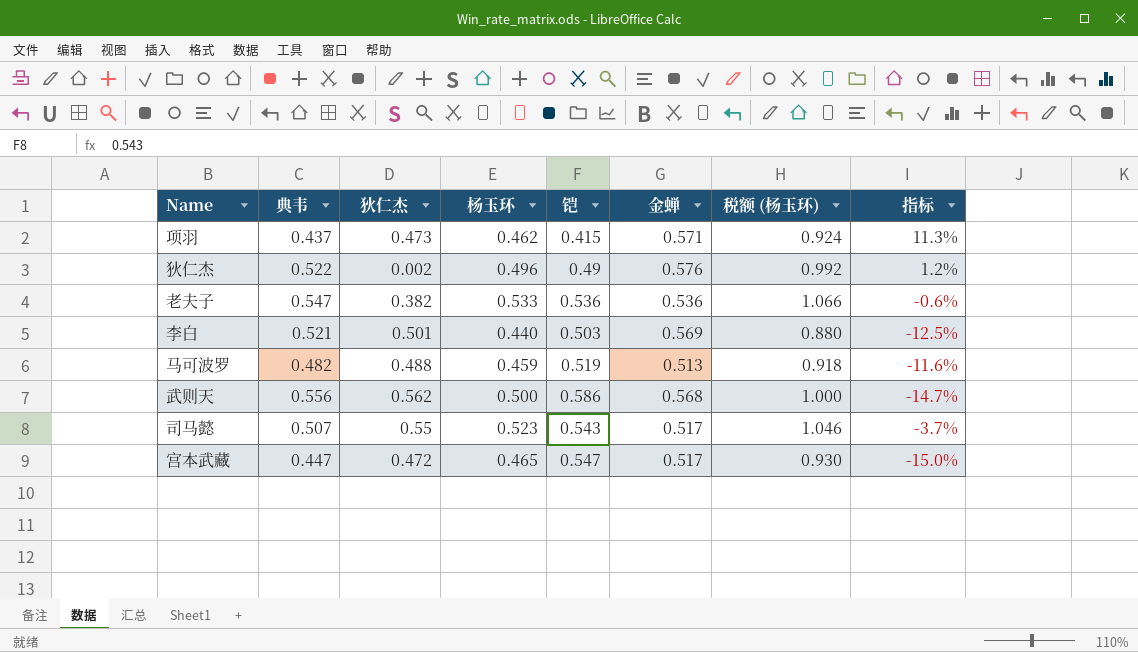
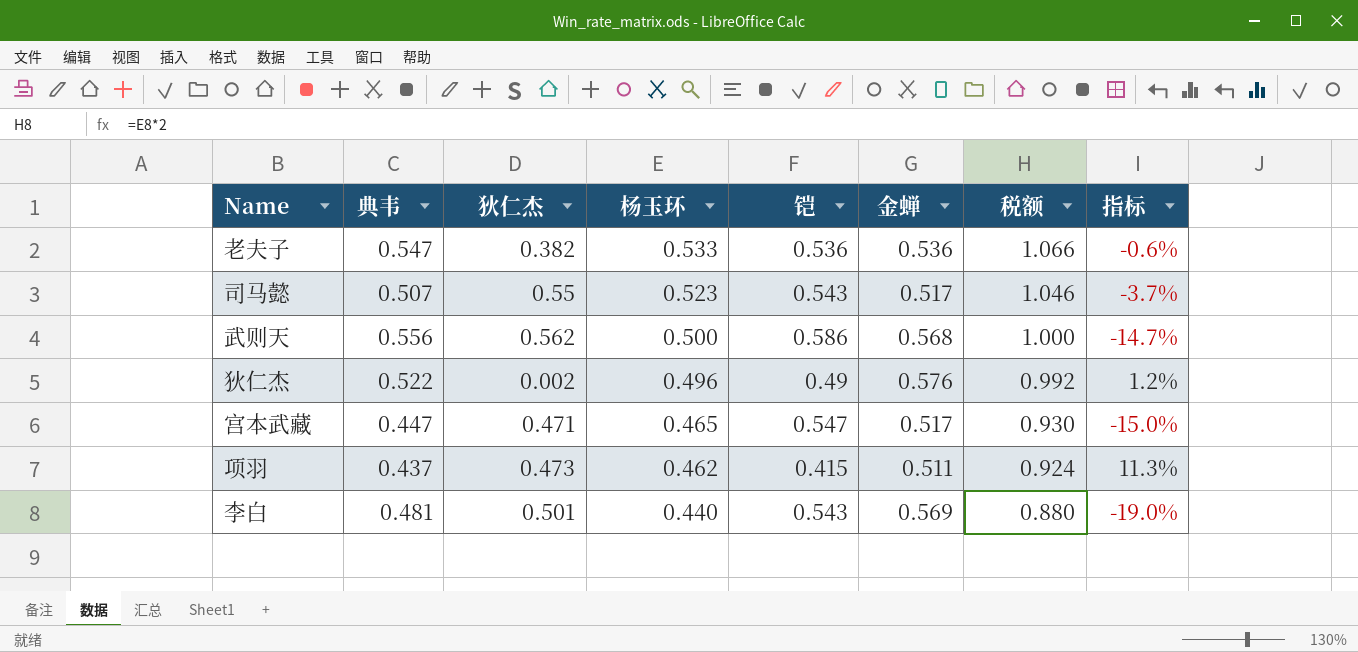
row order: none -> 杨玉环 descending
column name: 税额 (杨玉环) -> 税额
row 马可波罗: 0.482 | 0.488 | 0.459 | 0.519 | 0.513 | 0.918 | -11.6% -> none
宫本武藏 | 狄仁杰: 0.472 -> 0.471
项羽 | 金蝉: 0.571 -> 0.511
李白 | 典韦: 0.521 -> 0.481
李白 | 铠: 0.503 -> 0.543
李白 | 指标: -12.5% -> -19.0%

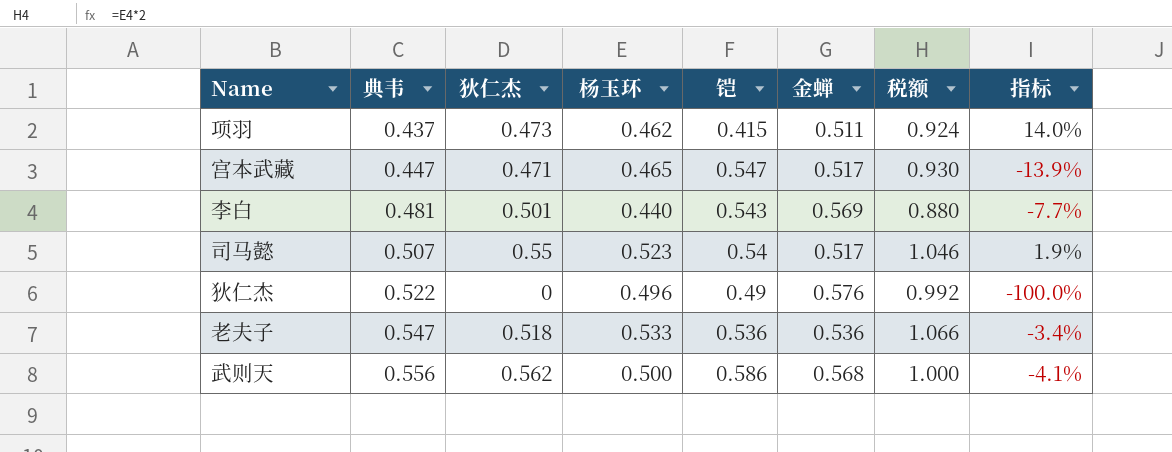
row order: 杨玉环 descending -> 典韦 ascending
column 指标 | formula: ([杨玉环] - [铠]) / [铠] -> ([狄仁杰] - [铠]) / [铠]
司马懿 | 铠: 0.543 -> 0.54
狄仁杰 | 狄仁杰: 0.002 -> 0
老夫子 | 狄仁杰: 0.382 -> 0.518

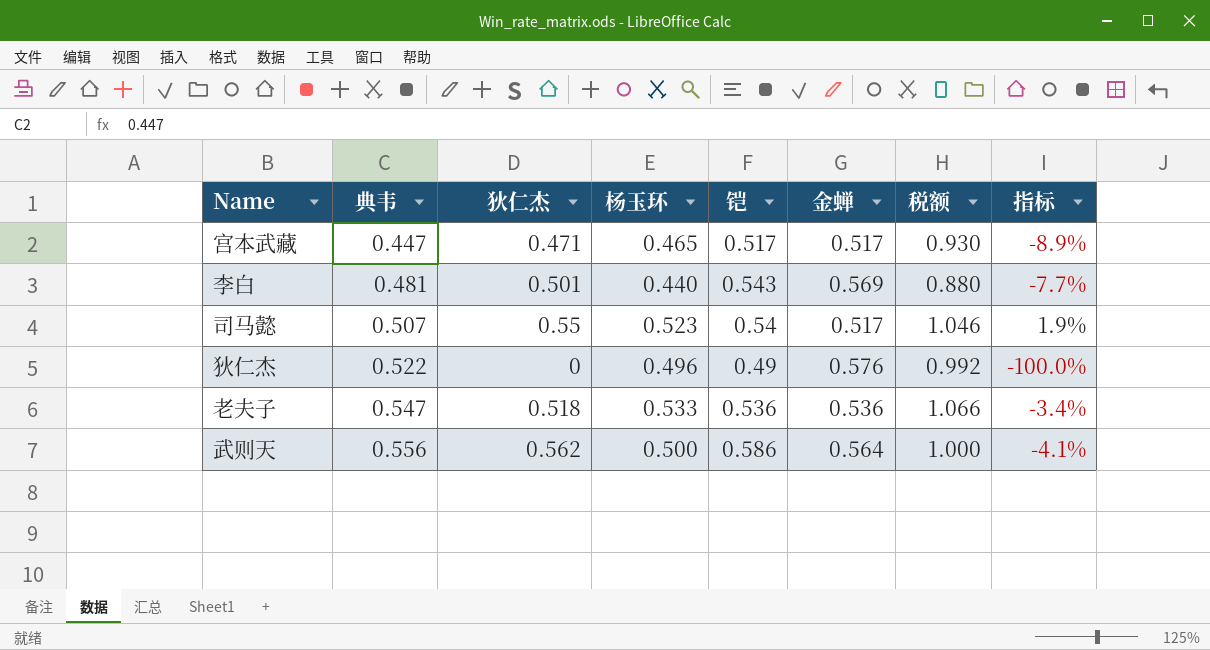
row 项羽: 0.437 | 0.473 | 0.462 | 0.415 | 0.511 | 0.924 | 14.0% -> none
宫本武藏 | 铠: 0.547 -> 0.517
宫本武藏 | 指标: -13.9% -> -8.9%
武则天 | 金蝉: 0.568 -> 0.564

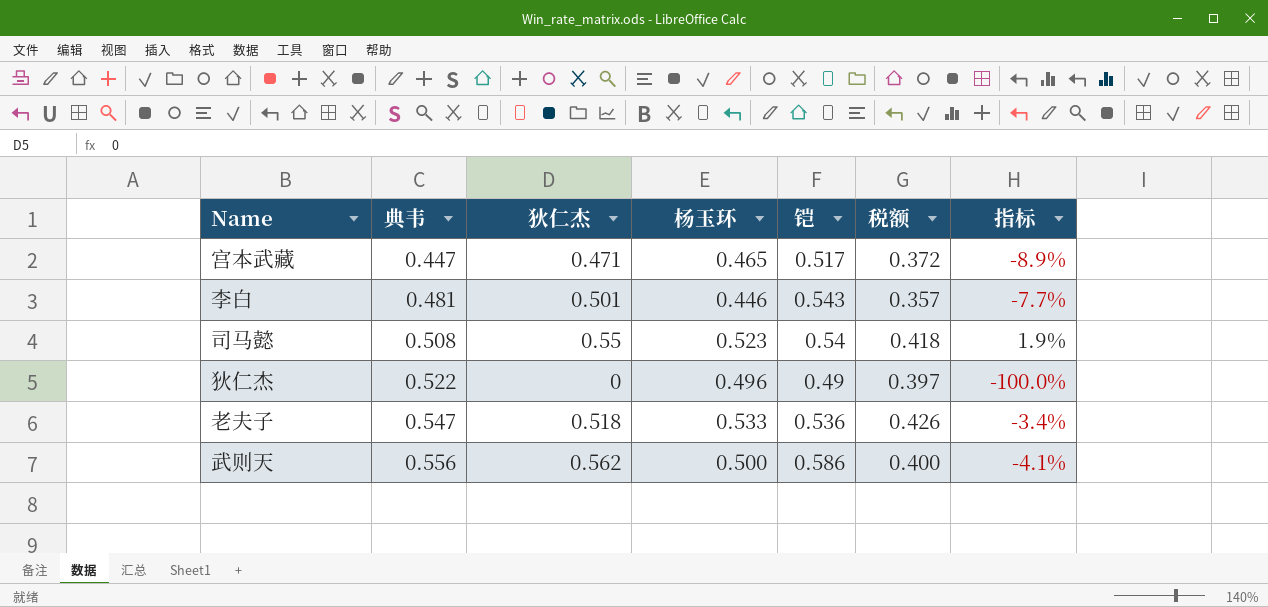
column 金蝉 | position: 6 -> none
column 税额 | formula: [杨玉环] * 2 -> [杨玉环] * 0.8
李白 | 杨玉环: 0.440 -> 0.446
司马懿 | 典韦: 0.507 -> 0.508

